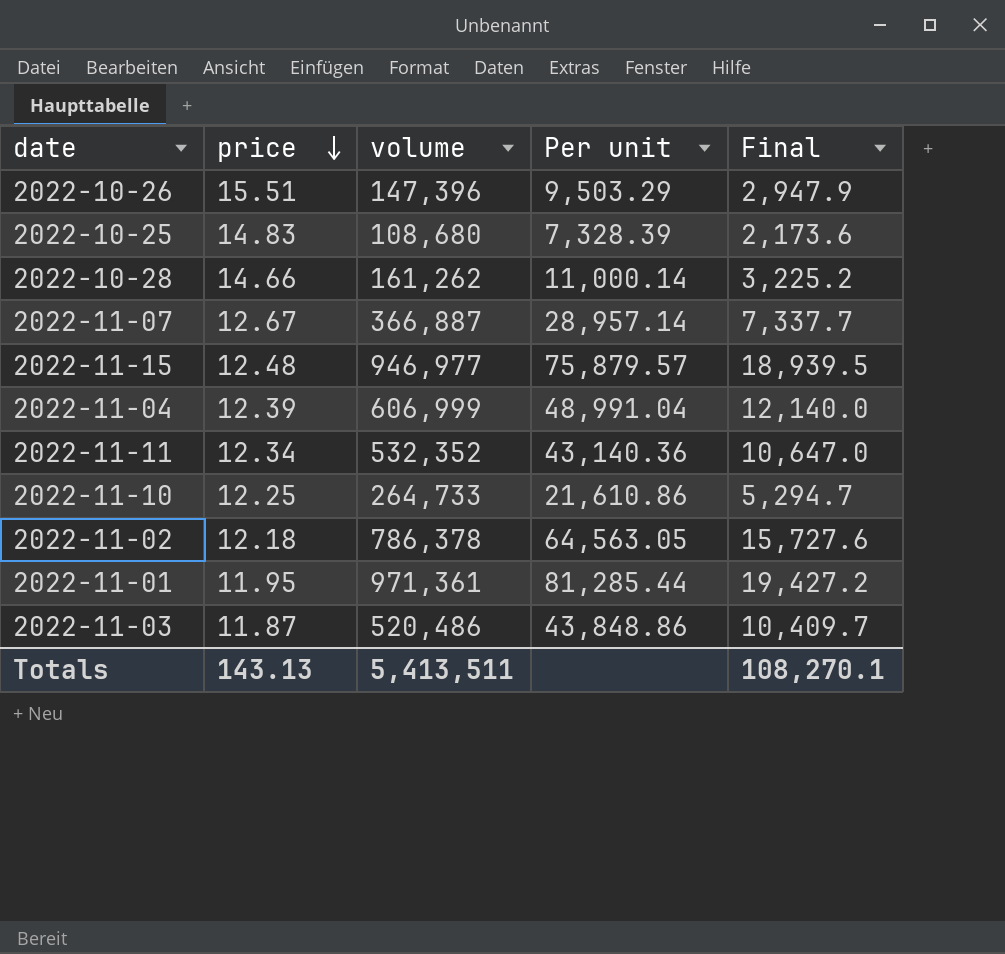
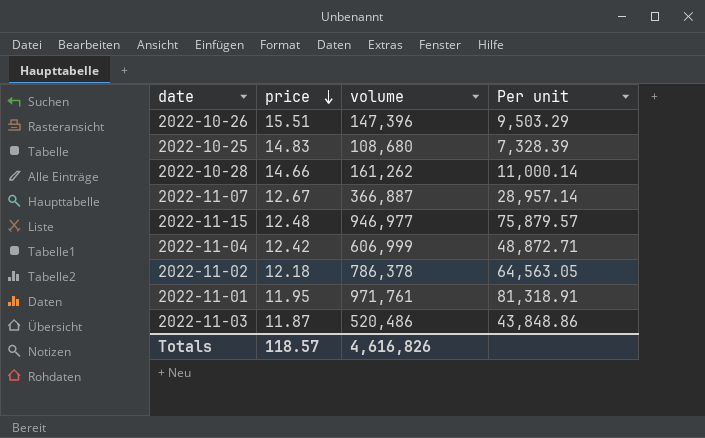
column Final | formula: [volume] * 0.02 -> none
row 2022-11-11: 12.34 | 532,352 | 43,140.36 | 10,647.0 -> none
row 2022-11-10: 12.25 | 264,733 | 21,610.86 | 5,294.7 -> none
2022-11-04 | price: 12.39 -> 12.42
2022-11-04 | Per unit: 48,991.04 -> 48,872.71
2022-11-01 | volume: 971,361 -> 971,761
2022-11-01 | Per unit: 81,285.44 -> 81,318.91
Totals | price: 143.13 -> 118.57
Totals | volume: 5,413,511 -> 4,616,826

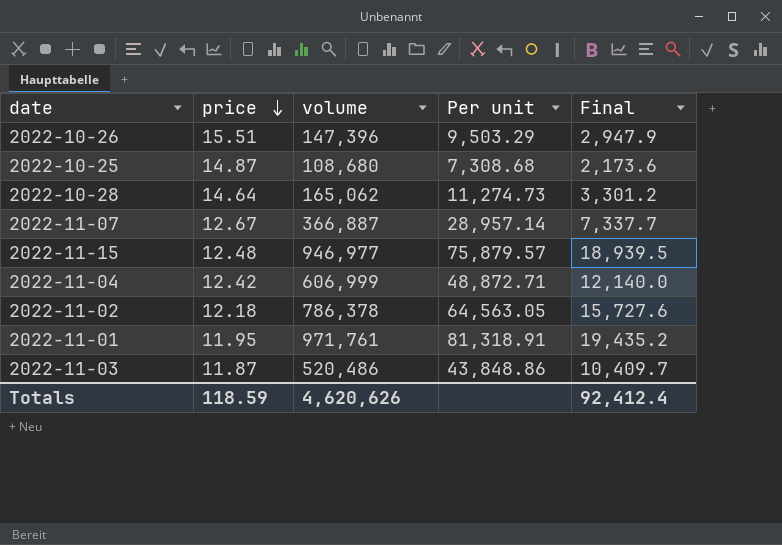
column Final | formula: none -> [volume] * 0.02
2022-10-25 | price: 14.83 -> 14.87
2022-10-25 | Per unit: 7,328.39 -> 7,308.68
2022-10-28 | price: 14.66 -> 14.64
2022-10-28 | volume: 161,262 -> 165,062
2022-10-28 | Per unit: 11,000.14 -> 11,274.73
Totals | price: 118.57 -> 118.59
Totals | volume: 4,616,826 -> 4,620,626

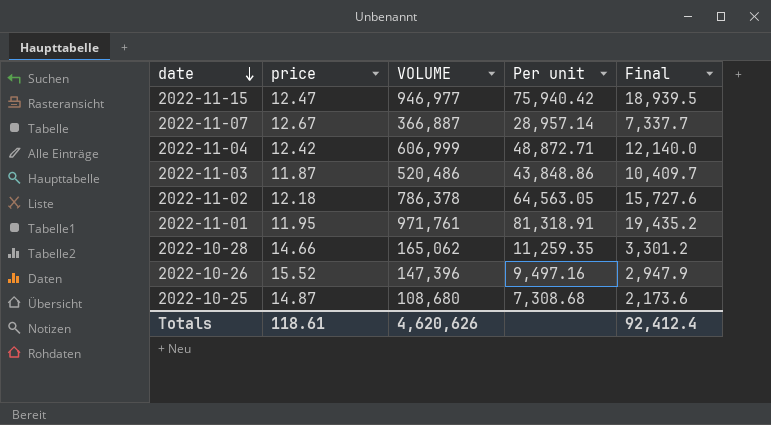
row order: price descending -> date descending
column name: volume -> VOLUME
2022-11-15 | price: 12.48 -> 12.47
2022-11-15 | Per unit: 75,879.57 -> 75,940.42
2022-10-28 | price: 14.64 -> 14.66
2022-10-28 | Per unit: 11,274.73 -> 11,259.35
2022-10-26 | price: 15.51 -> 15.52
2022-10-26 | Per unit: 9,503.29 -> 9,497.16
Totals | price: 118.59 -> 118.61

